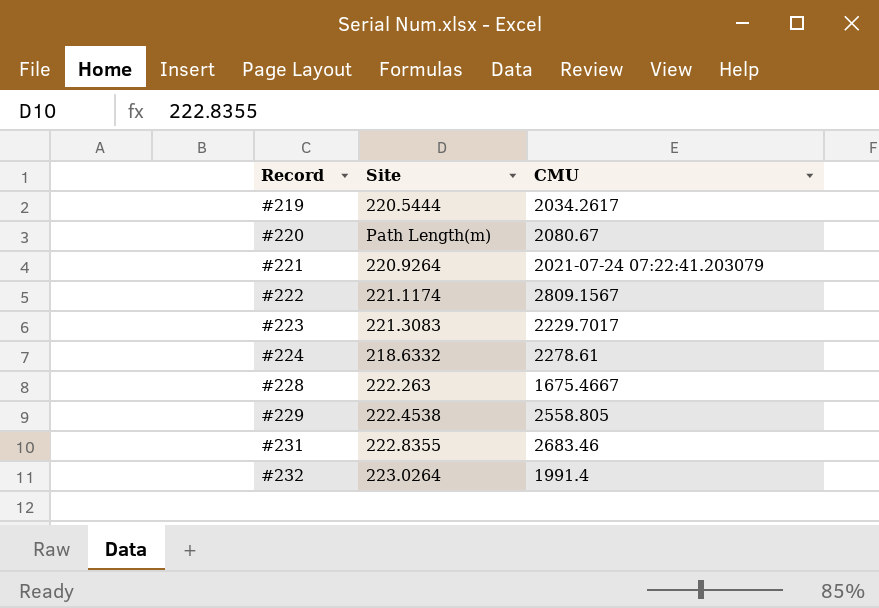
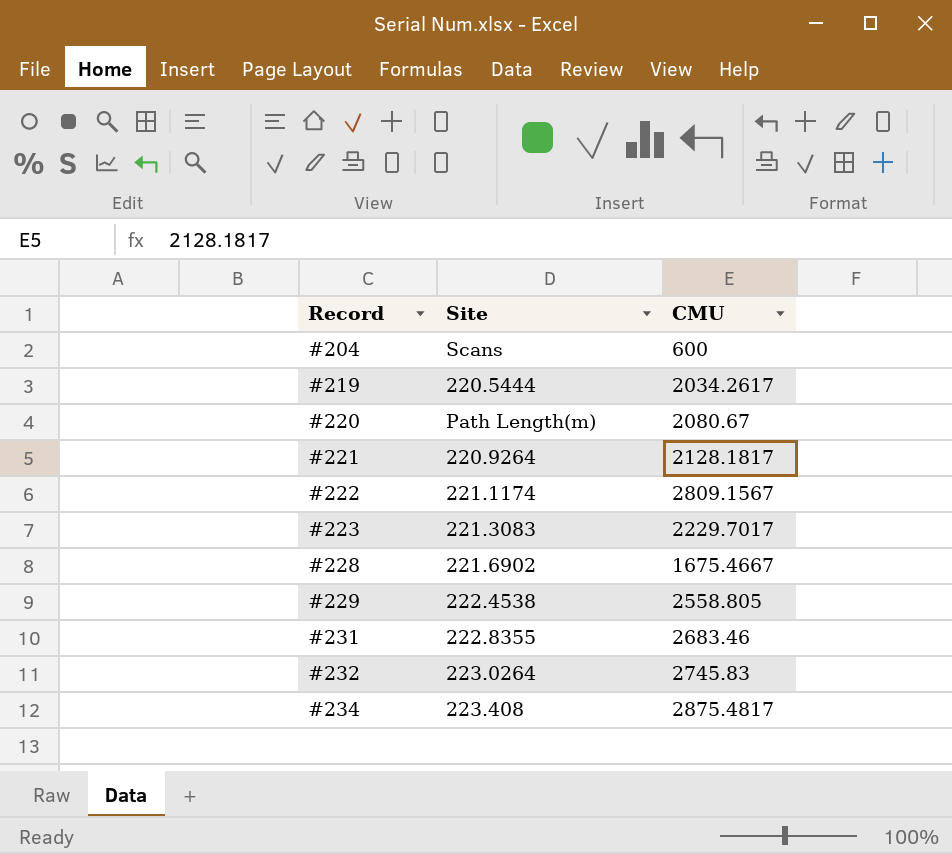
row #224: 218.6332 | 2278.61 -> none
row #204: none -> Scans | 600
#221 | CMU: 2021-07-24 07:22:41.203079 -> 2128.1817
#228 | Site: 222.263 -> 221.6902
#232 | CMU: 1991.4 -> 2745.83
row #234: none -> 223.408 | 2875.4817

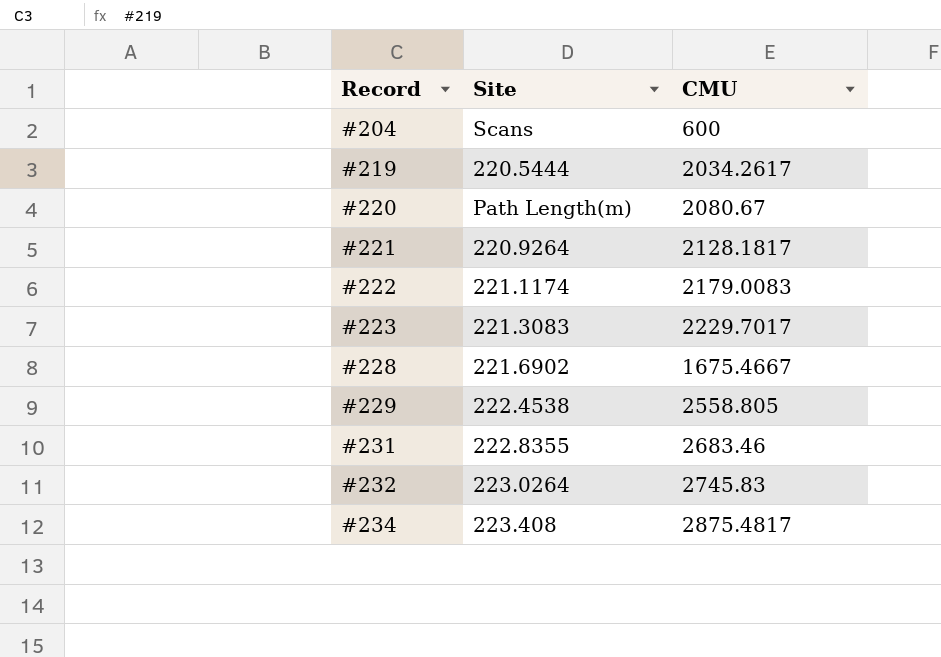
#222 | CMU: 2809.1567 -> 2179.0083

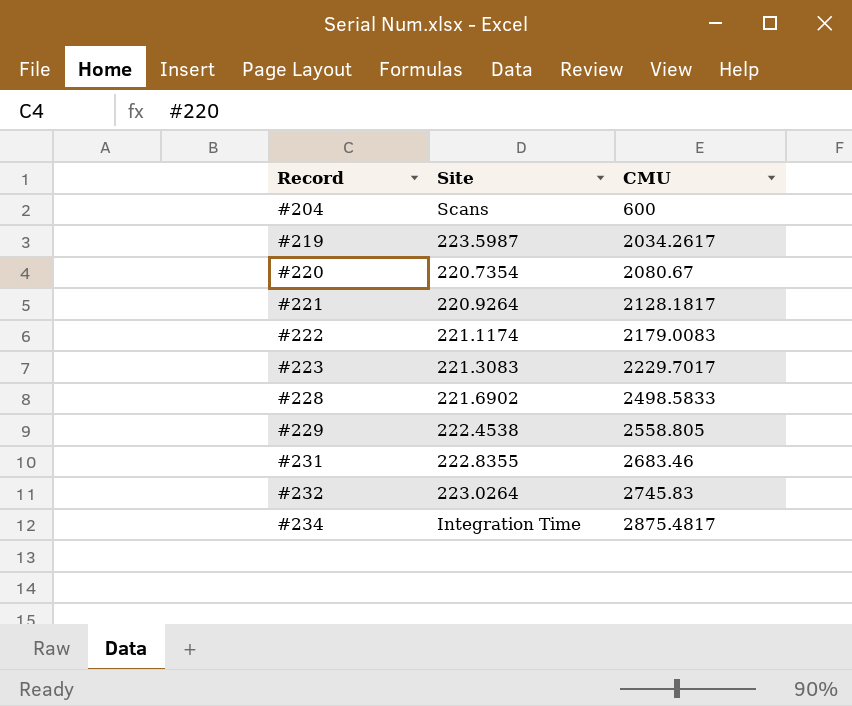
#219 | Site: 220.5444 -> 223.5987
#220 | Site: Path Length(m) -> 220.7354
#228 | CMU: 1675.4667 -> 2498.5833
#234 | Site: 223.408 -> Integration Time

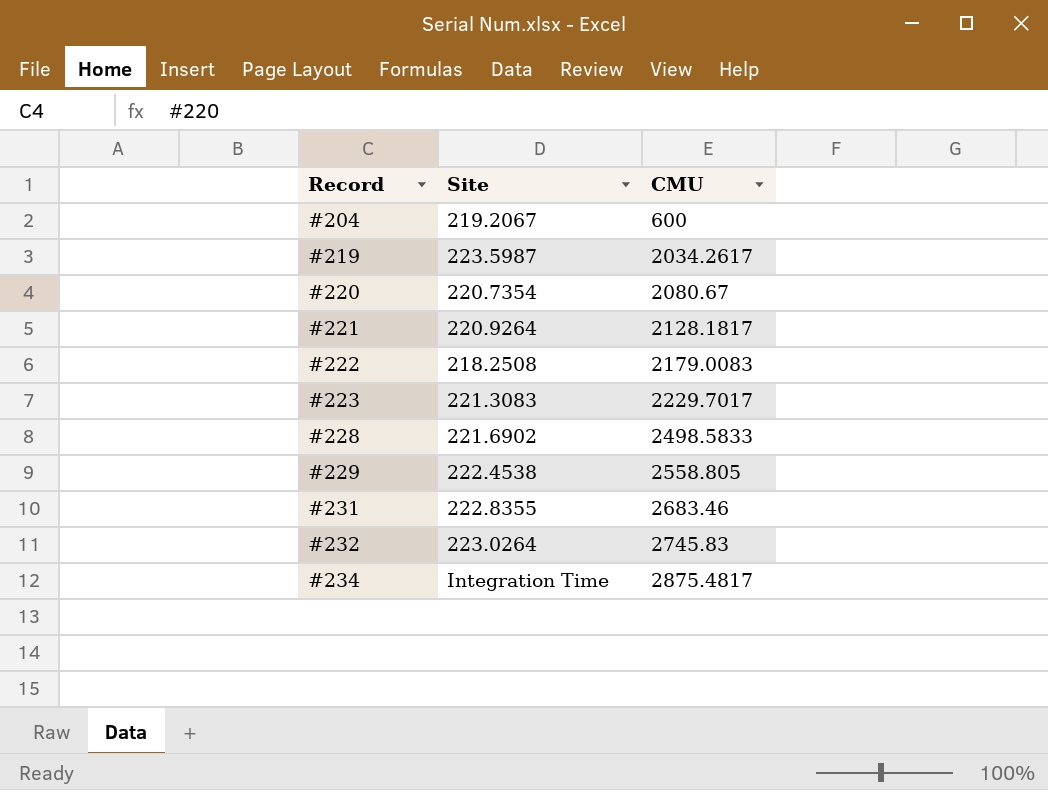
#204 | Site: Scans -> 219.2067
#222 | Site: 221.1174 -> 218.2508

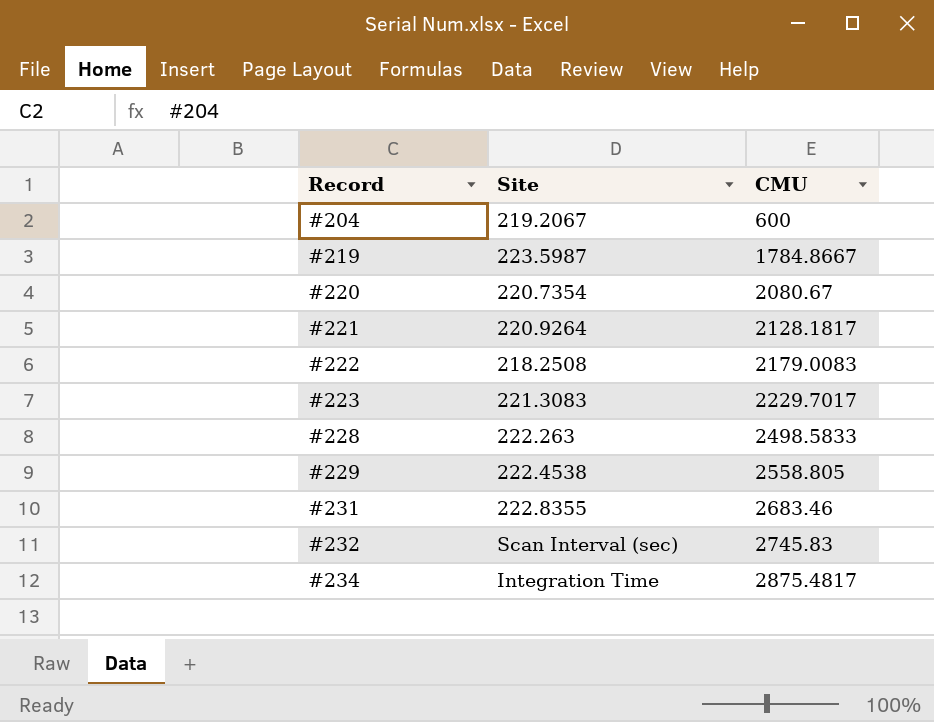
#219 | CMU: 2034.2617 -> 1784.8667
#228 | Site: 221.6902 -> 222.263
#232 | Site: 223.0264 -> Scan Interval (sec)

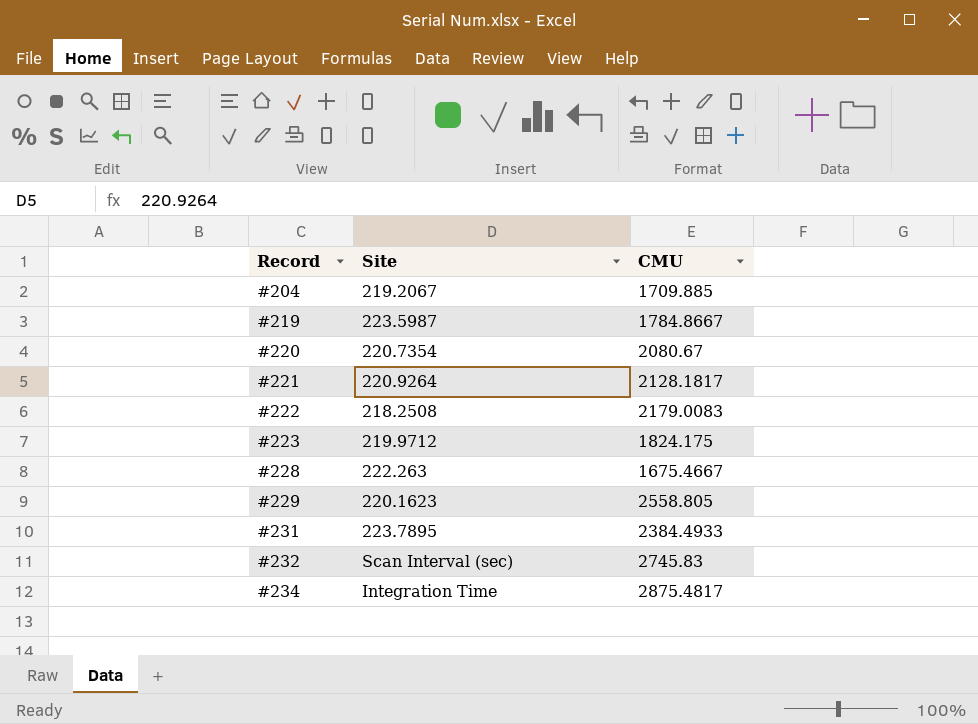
#204 | CMU: 600 -> 1709.885
#223 | Site: 221.3083 -> 219.9712
#223 | CMU: 2229.7017 -> 1824.175
#228 | CMU: 2498.5833 -> 1675.4667
#229 | Site: 222.4538 -> 220.1623
#231 | Site: 222.8355 -> 223.7895
#231 | CMU: 2683.46 -> 2384.4933

